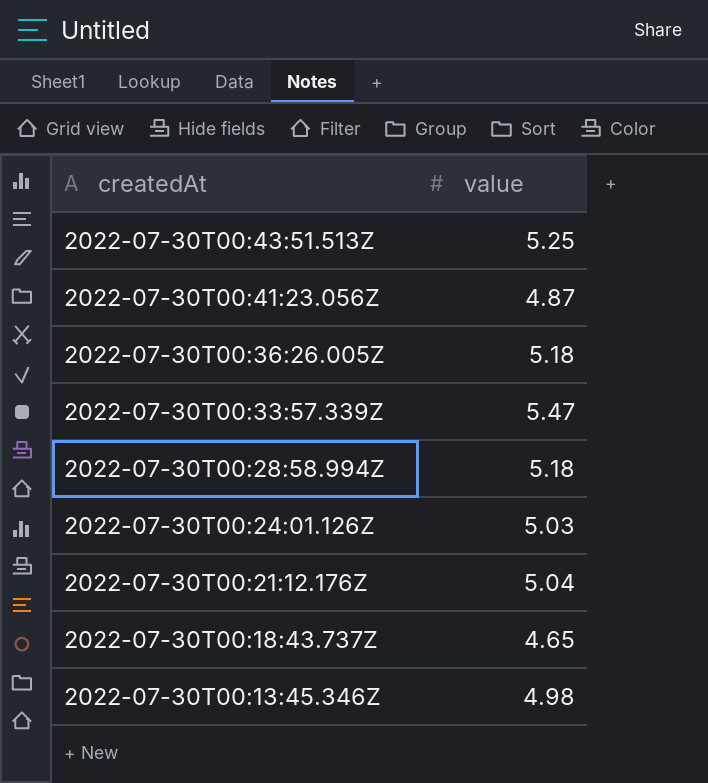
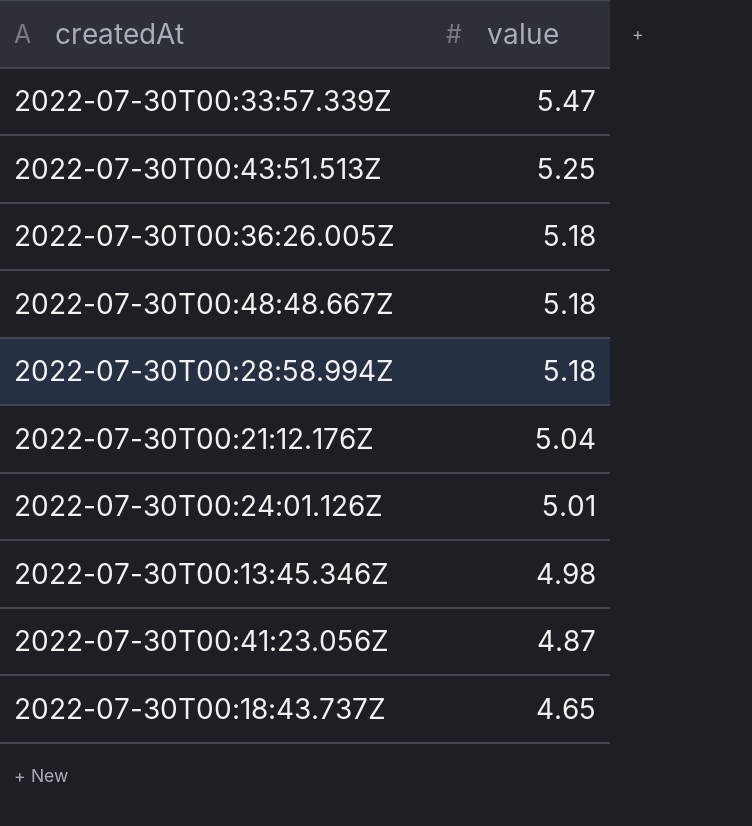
row order: createdAt descending -> value descending
row 2022-07-30T00:48:48.667Z: none -> 5.18
2022-07-30T00:24:01.126Z | value: 5.03 -> 5.01

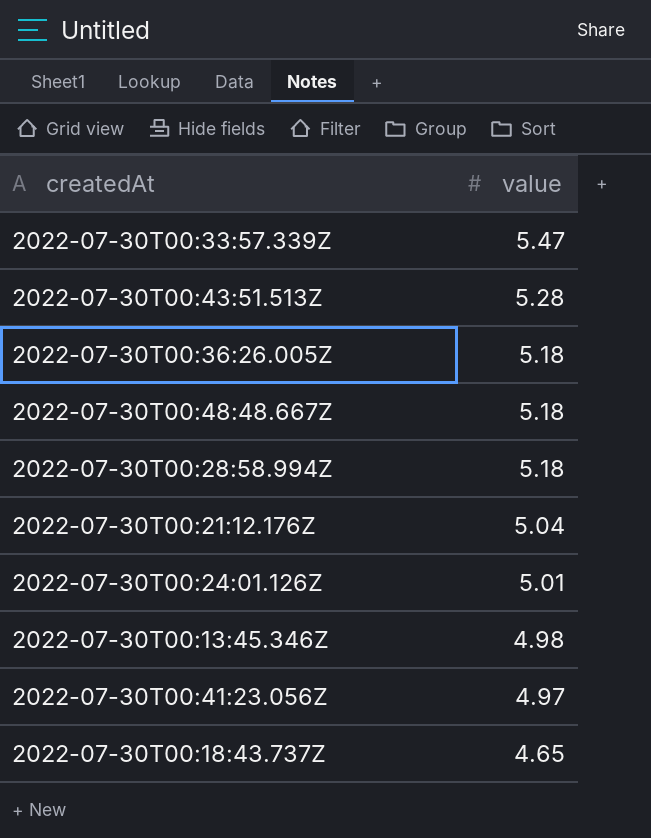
2022-07-30T00:43:51.513Z | value: 5.25 -> 5.28
2022-07-30T00:41:23.056Z | value: 4.87 -> 4.97

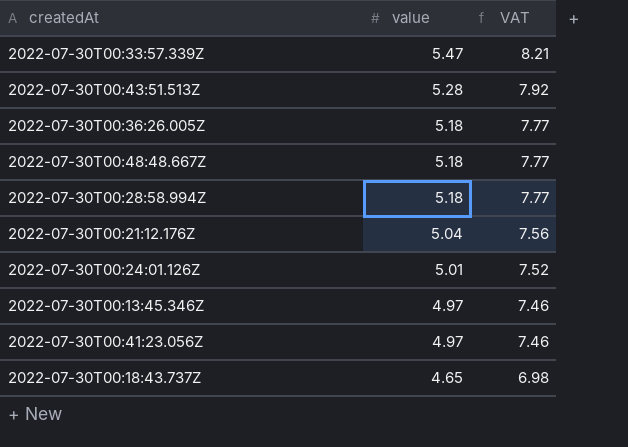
column VAT | formula: none -> [value] * 1.5
2022-07-30T00:13:45.346Z | value: 4.98 -> 4.97

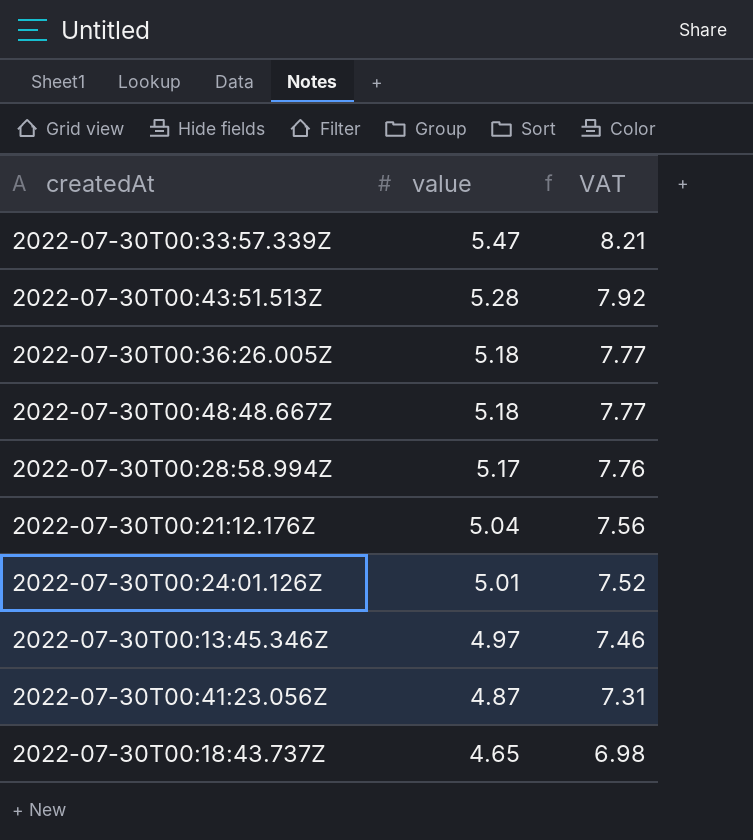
2022-07-30T00:28:58.994Z | value: 5.18 -> 5.17
2022-07-30T00:28:58.994Z | VAT: 7.77 -> 7.76
2022-07-30T00:41:23.056Z | value: 4.97 -> 4.87
2022-07-30T00:41:23.056Z | VAT: 7.46 -> 7.31

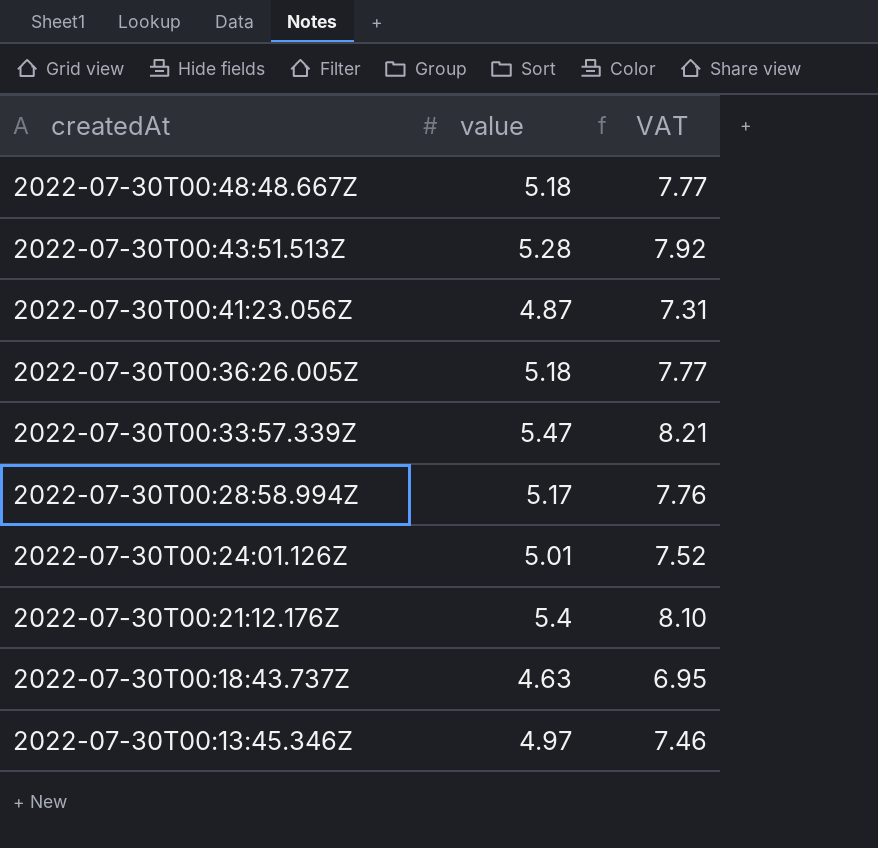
row order: value descending -> createdAt descending
2022-07-30T00:21:12.176Z | value: 5.04 -> 5.4
2022-07-30T00:21:12.176Z | VAT: 7.56 -> 8.10
2022-07-30T00:18:43.737Z | value: 4.65 -> 4.63
2022-07-30T00:18:43.737Z | VAT: 6.98 -> 6.95

